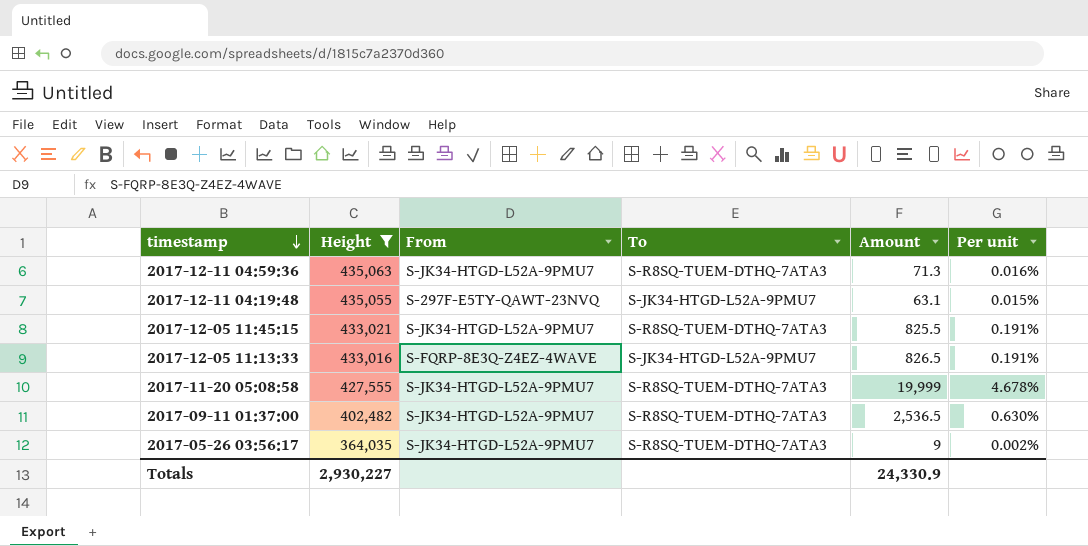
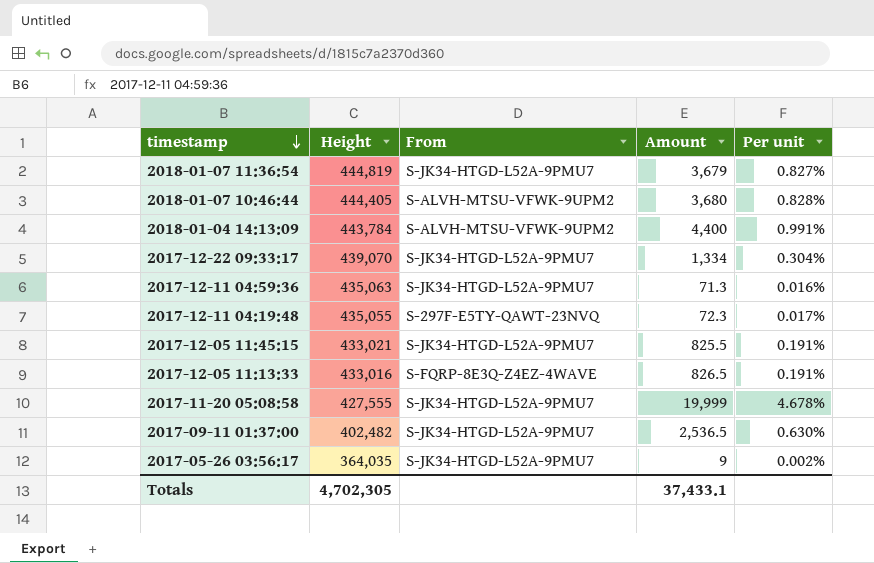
filter: Height <= 435,063 -> none
column To | position: 4 -> none
2017-12-11 04:19:48 | Amount: 63.1 -> 72.3
2017-12-11 04:19:48 | Per unit: 0.015% -> 0.017%
Totals | Height: 2,930,227 -> 4,702,305
Totals | Amount: 24,330.9 -> 37,433.1

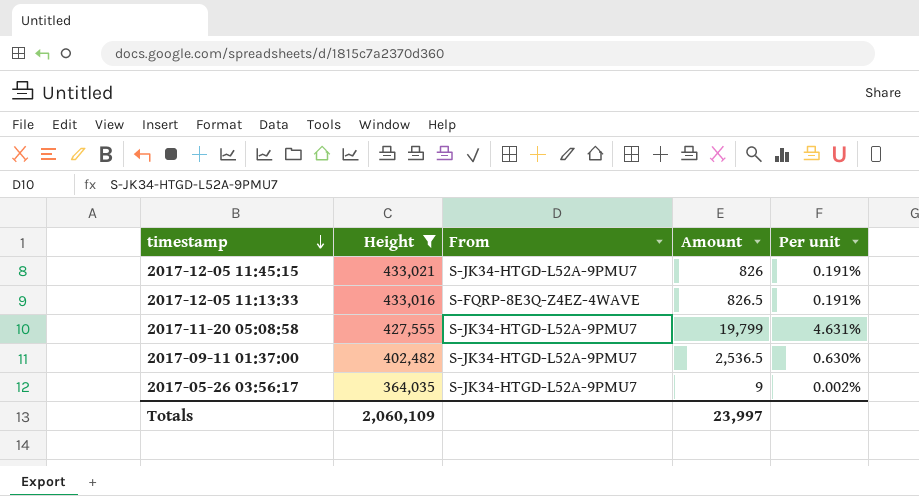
filter: none -> Height <= 433,021
2017-12-05 11:45:15 | Amount: 825.5 -> 826
2017-11-20 05:08:58 | Amount: 19,999 -> 19,799
2017-11-20 05:08:58 | Per unit: 4.678% -> 4.631%
Totals | Height: 4,702,305 -> 2,060,109
Totals | Amount: 37,433.1 -> 23,997

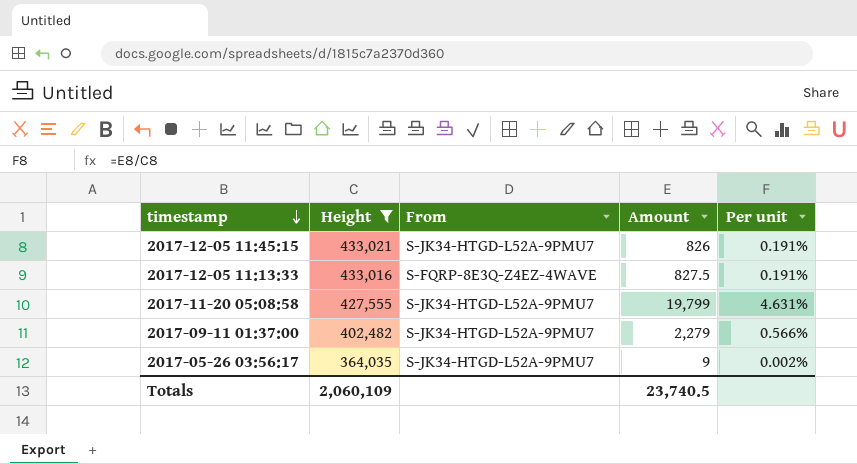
2017-12-05 11:13:33 | Amount: 826.5 -> 827.5
2017-09-11 01:37:00 | Amount: 2,536.5 -> 2,279
2017-09-11 01:37:00 | Per unit: 0.630% -> 0.566%
Totals | Amount: 23,997 -> 23,740.5

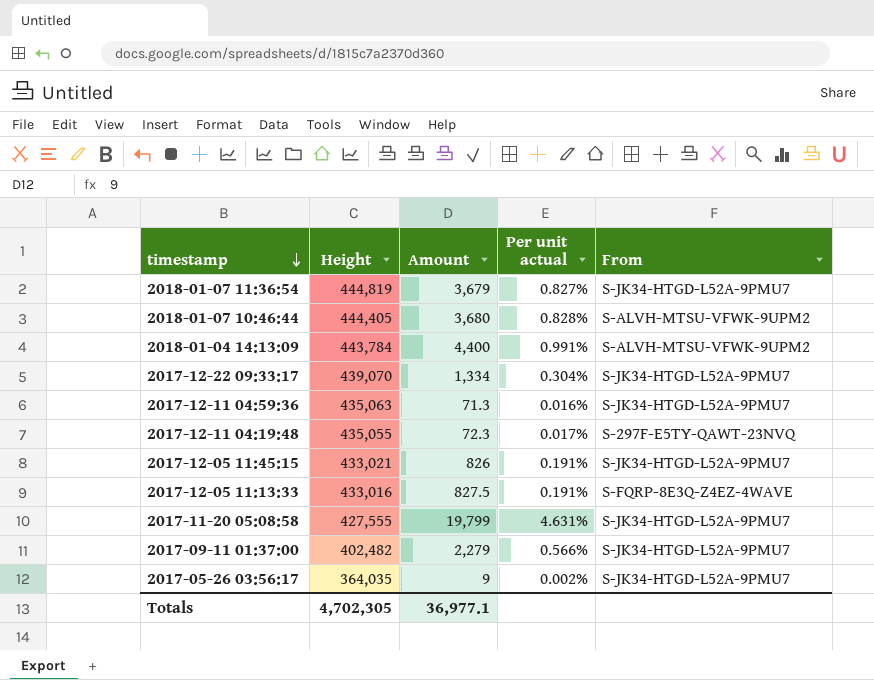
filter: Height <= 433,021 -> none
column name: Per unit -> Per unit actual
column From | position: 3 -> 5
Totals | Height: 2,060,109 -> 4,702,305
Totals | Amount: 23,740.5 -> 36,977.1

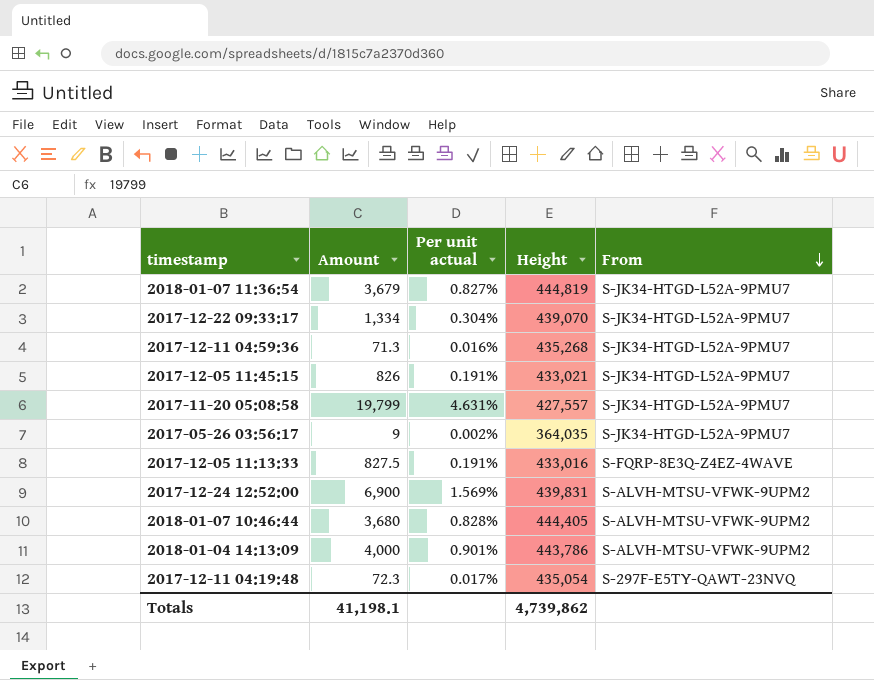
row order: timestamp descending -> From descending
column Height | position: 2 -> 4
row 2017-09-11 01:37:00: 402,482 | 2,279 | 0.566% | S-JK34-HTGD-L52A-9PMU7 -> none
2017-12-11 04:59:36 | Height: 435,063 -> 435,268
2017-11-20 05:08:58 | Height: 427,555 -> 427,557
row 2017-12-24 12:52:00: none -> 6,900 | 1.569% | 439,831 | S-ALVH-MTSU-VFWK-9UPM2
2018-01-04 14:13:09 | Amount: 4,400 -> 4,000
2018-01-04 14:13:09 | Per unit actual: 0.991% -> 0.901%
2018-01-04 14:13:09 | Height: 443,784 -> 443,786
2017-12-11 04:19:48 | Height: 435,055 -> 435,054
Totals | Amount: 36,977.1 -> 41,198.1
Totals | Height: 4,702,305 -> 4,739,862

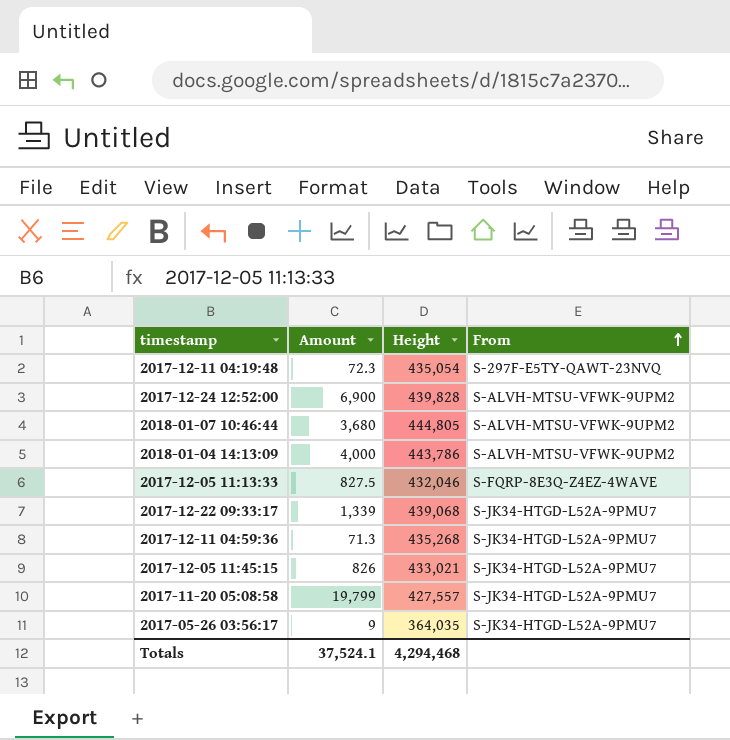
row order: From descending -> From ascending
column Per unit actual | formula: [Amount] / [Height] -> none
row 2018-01-07 11:36:54: 3,679 | 0.827% | 444,819 | S-JK34-HTGD-L52A-9PMU7 -> none
2017-12-24 12:52:00 | Height: 439,831 -> 439,828
2018-01-07 10:46:44 | Height: 444,405 -> 444,805
2017-12-05 11:13:33 | Height: 433,016 -> 432,046
2017-12-22 09:33:17 | Amount: 1,334 -> 1,339
2017-12-22 09:33:17 | Height: 439,070 -> 439,068
Totals | Amount: 41,198.1 -> 37,524.1
Totals | Height: 4,739,862 -> 4,294,468

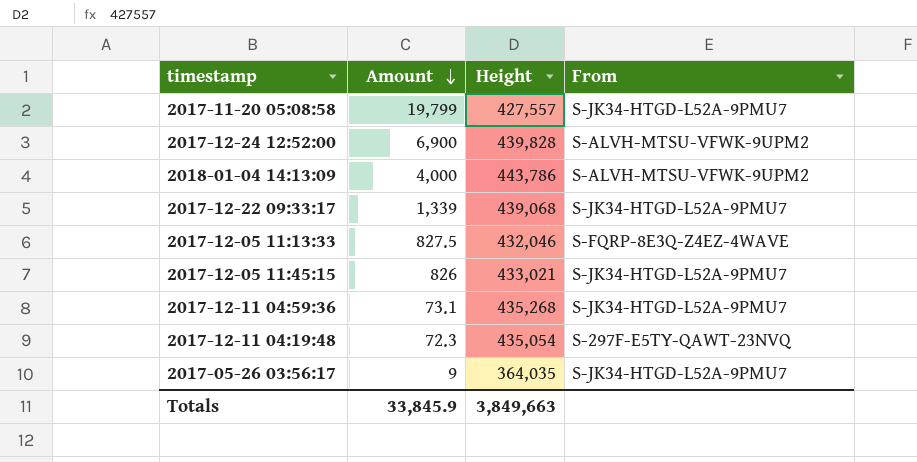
row order: From ascending -> Amount descending
row 2018-01-07 10:46:44: 3,680 | 444,805 | S-ALVH-MTSU-VFWK-9UPM2 -> none
2017-12-11 04:59:36 | Amount: 71.3 -> 73.1
Totals | Amount: 37,524.1 -> 33,845.9
Totals | Height: 4,294,468 -> 3,849,663

